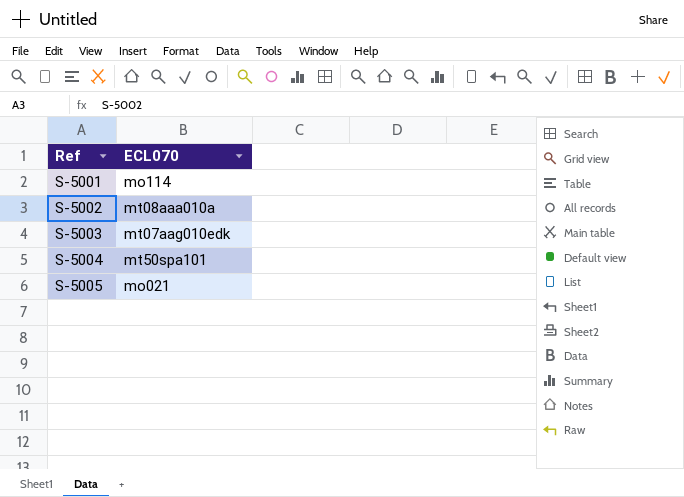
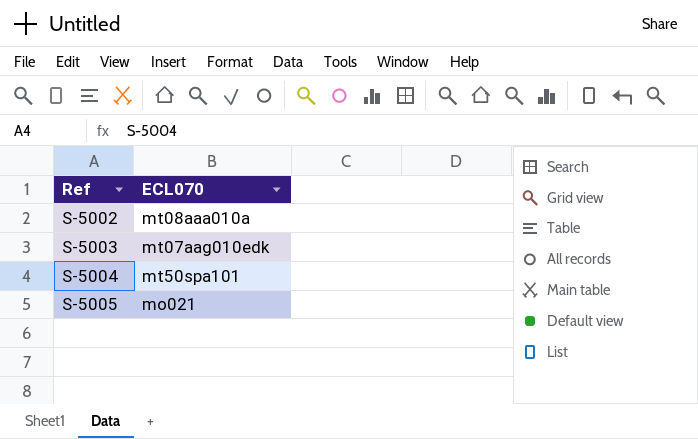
row S-5001: mo114 -> none

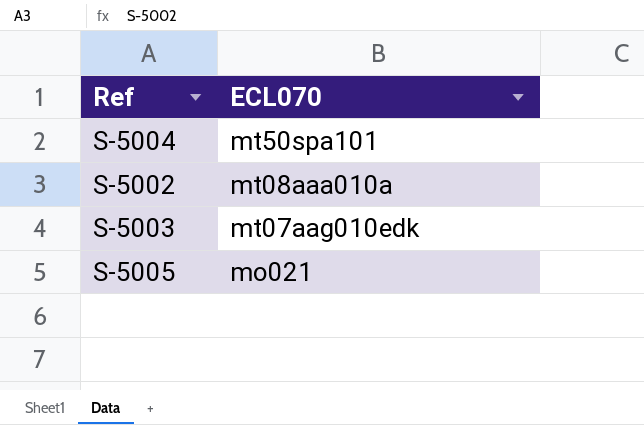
row order: Ref ascending -> ECL070 descending

